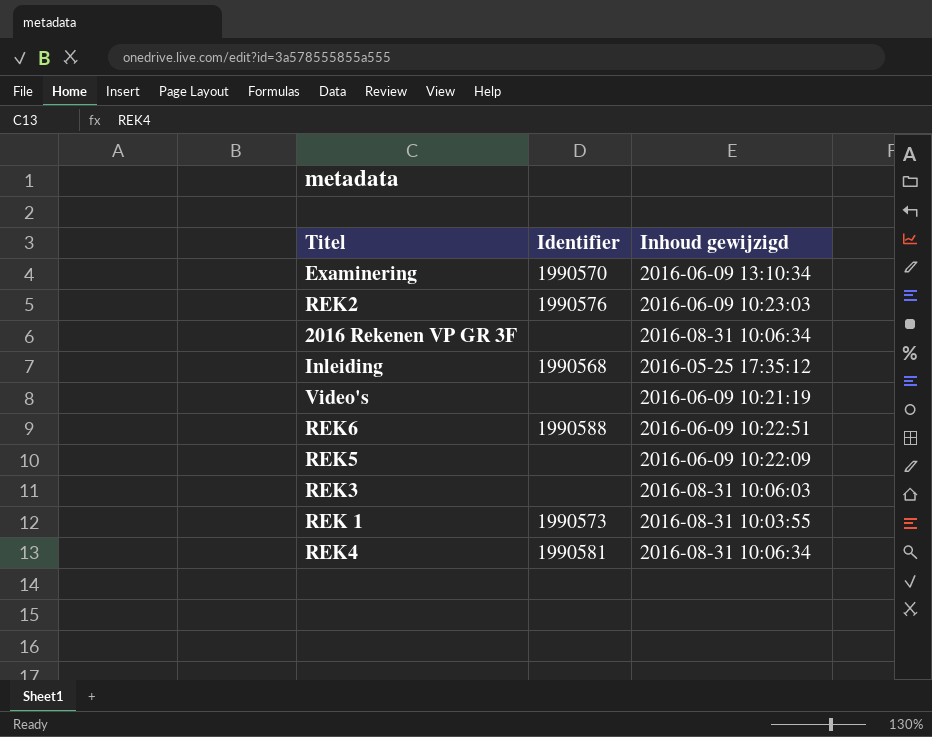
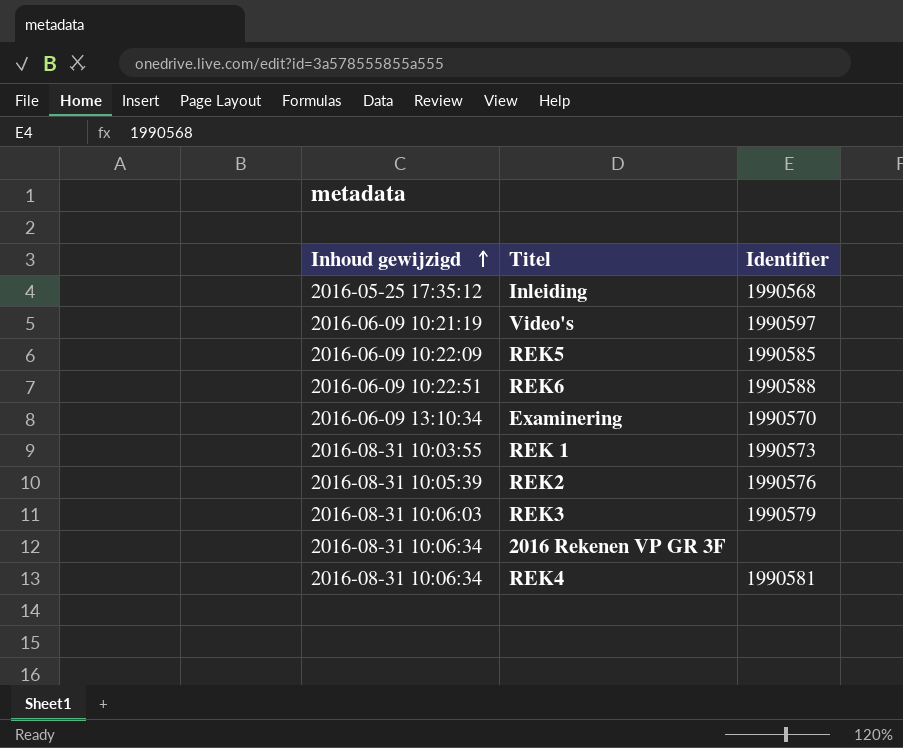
row order: none -> Inhoud gewijzigd ascending
column Inhoud gewijzigd | position: 3 -> 1
Video's | Identifier: none -> 1990597
REK5 | Identifier: none -> 1990585
REK2 | Inhoud gewijzigd: 2016-06-09 10:23:03 -> 2016-08-31 10:05:39
REK3 | Identifier: none -> 1990579

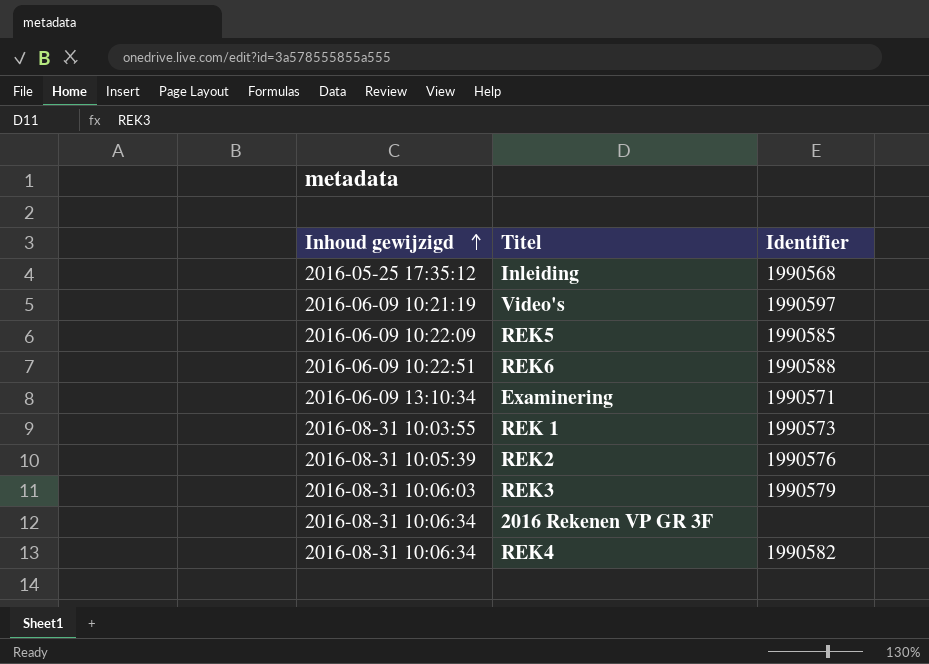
Examinering | Identifier: 1990570 -> 1990571
REK4 | Identifier: 1990581 -> 1990582

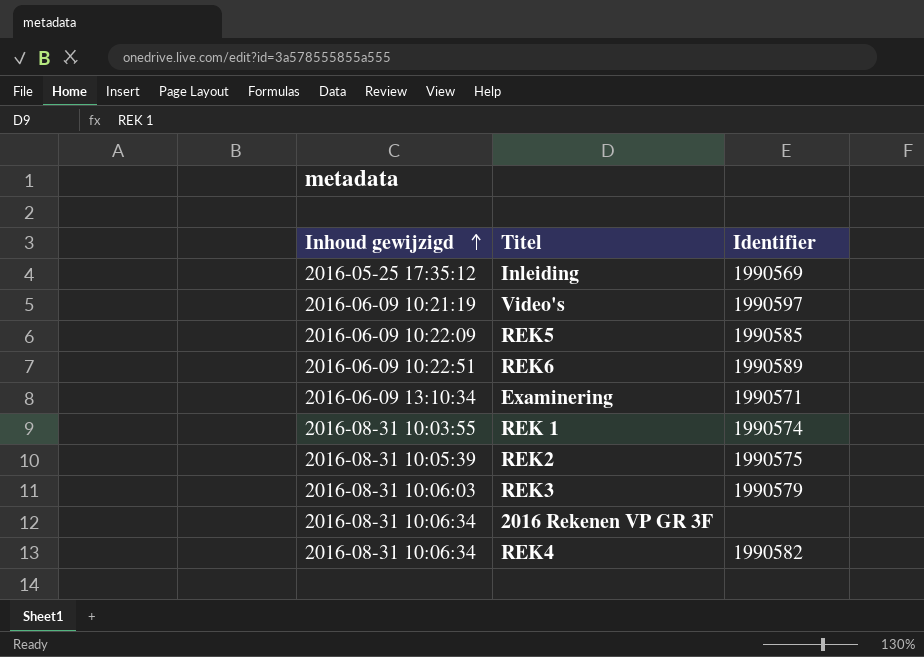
Inleiding | Identifier: 1990568 -> 1990569
REK6 | Identifier: 1990588 -> 1990589
REK 1 | Identifier: 1990573 -> 1990574
REK2 | Identifier: 1990576 -> 1990575

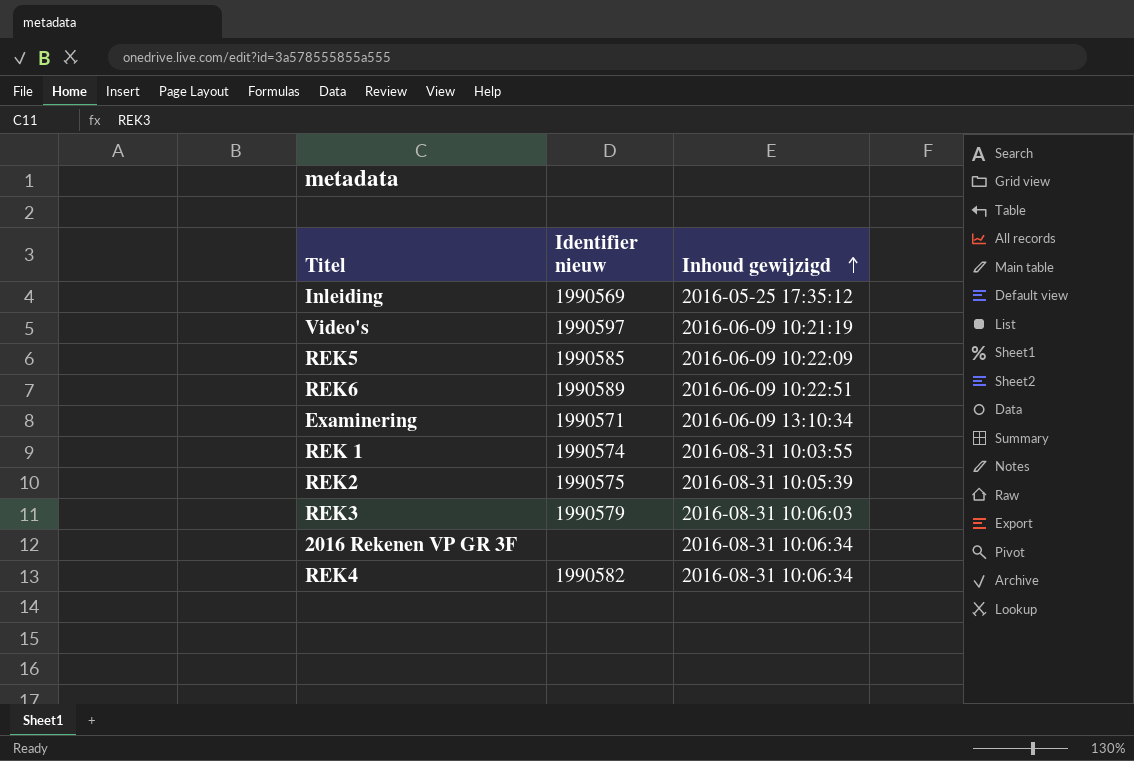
column name: Identifier -> Identifier nieuw
column Inhoud gewijzigd | position: 1 -> 3

